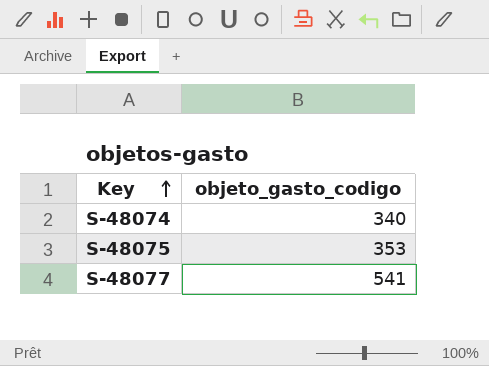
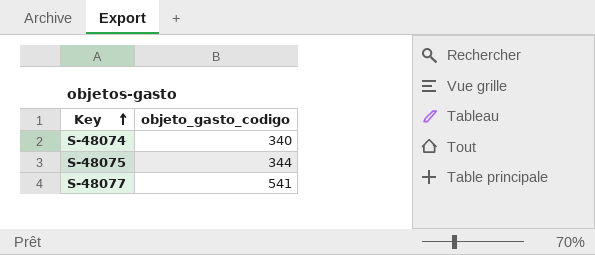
S-48075 | objeto_gasto_codigo: 353 -> 344

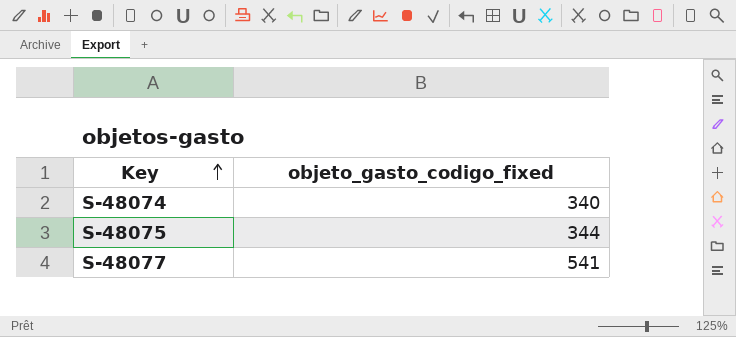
column name: objeto_gasto_codigo -> objeto_gasto_codigo_fixed

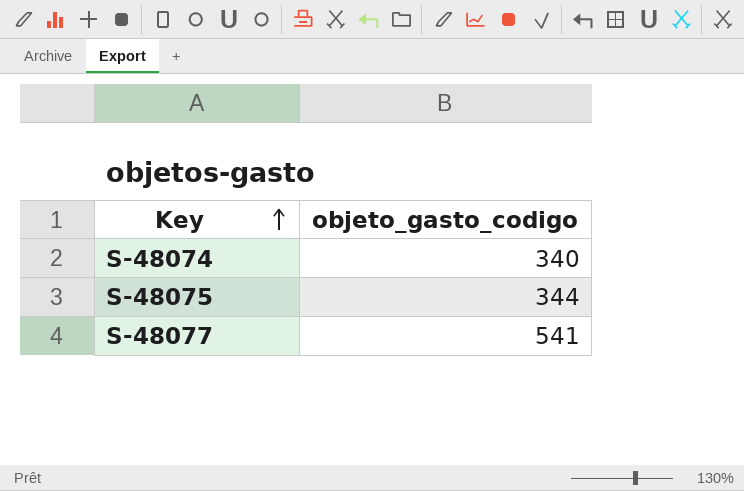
column name: objeto_gasto_codigo_fixed -> objeto_gasto_codigo

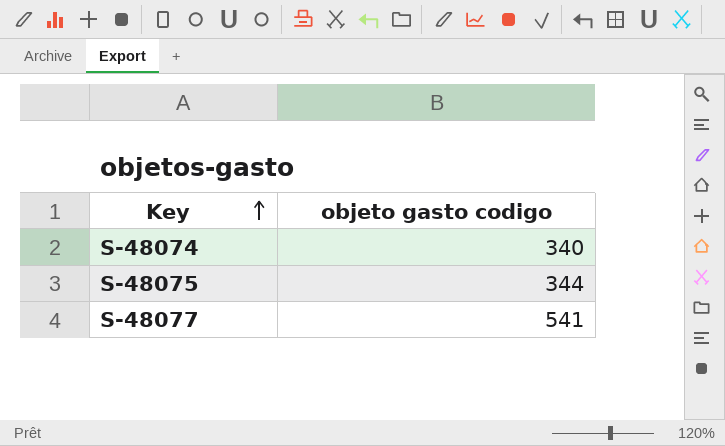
column name: objeto_gasto_codigo -> objeto gasto codigo

